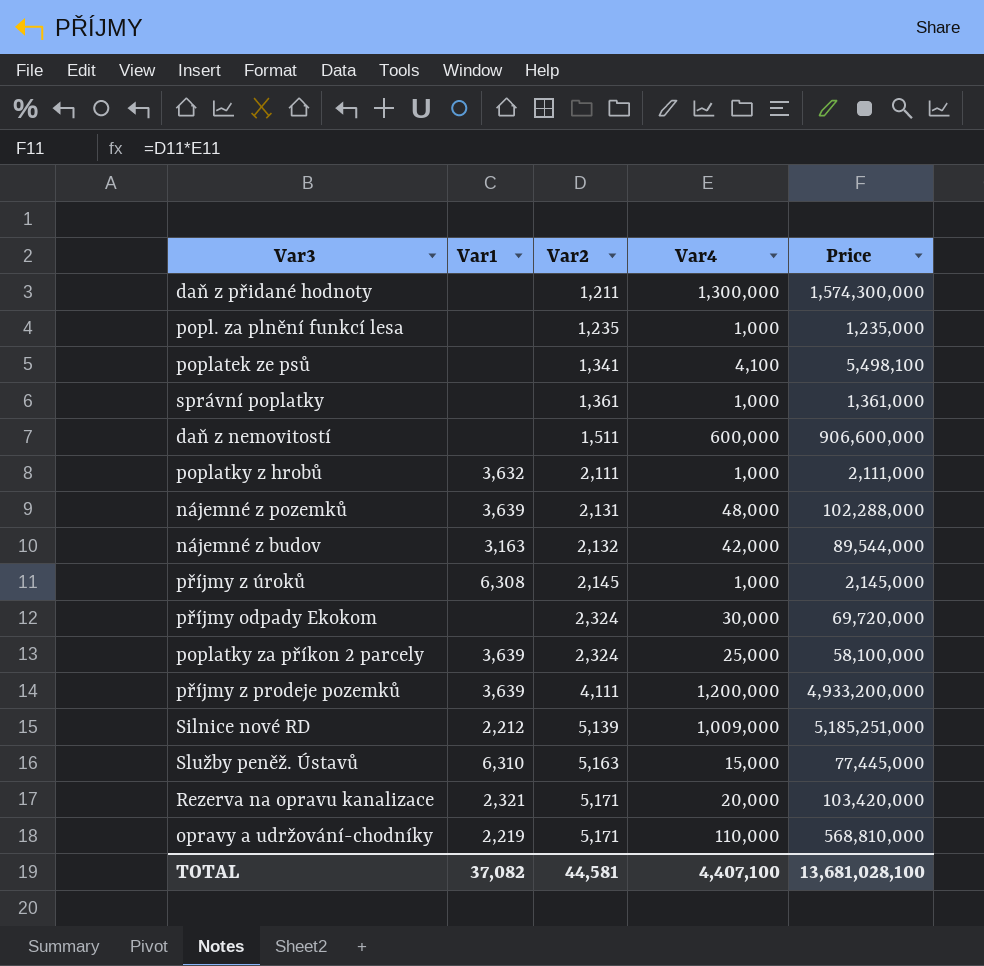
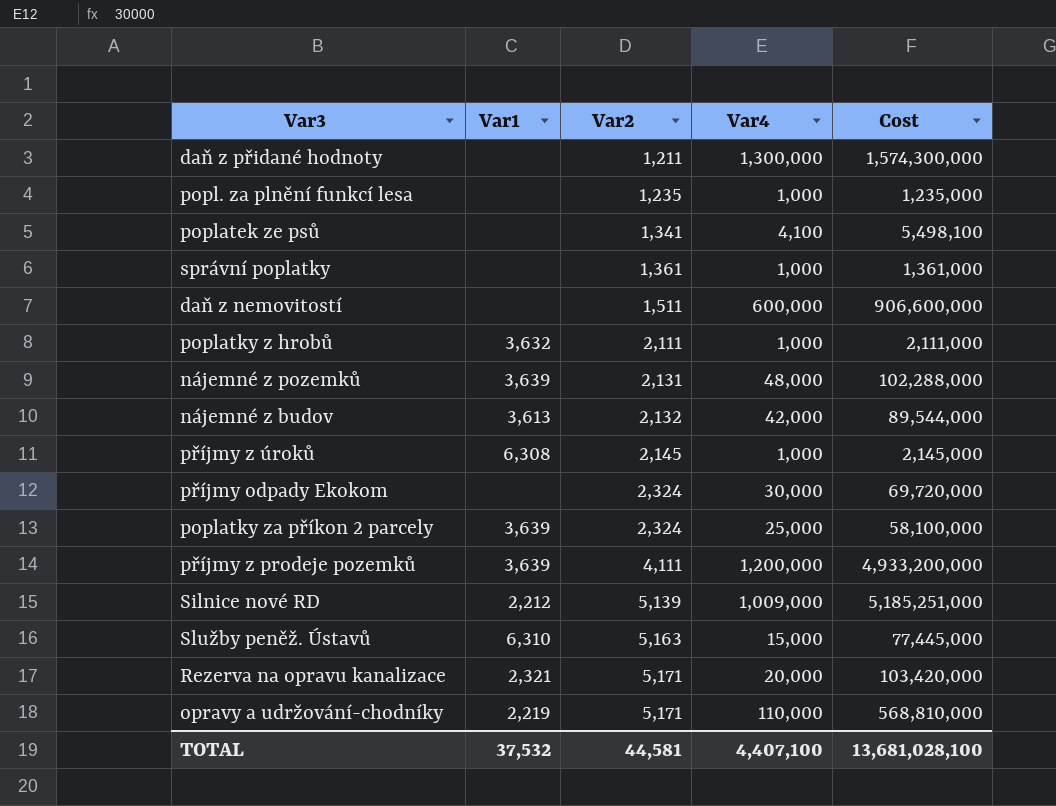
column name: Price -> Cost
nájemné z budov | Var1: 3,163 -> 3,613
TOTAL | Var1: 37,082 -> 37,532

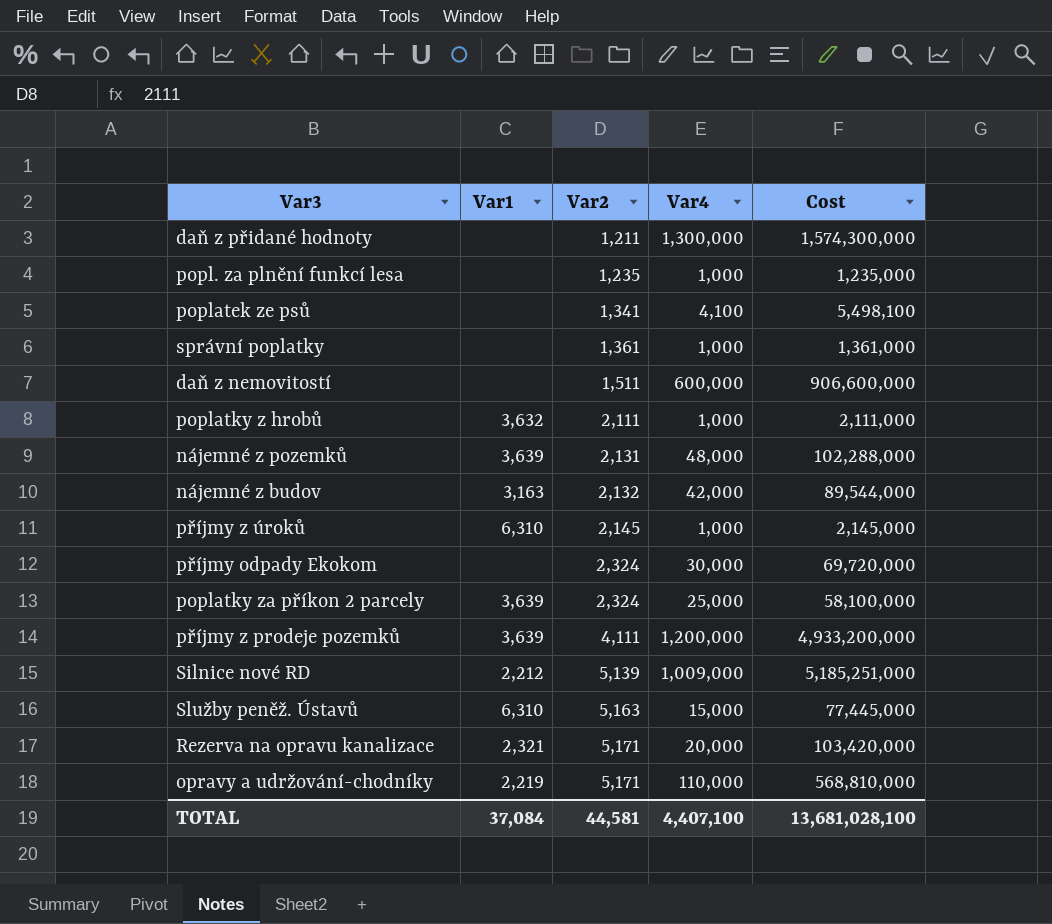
nájemné z budov | Var1: 3,613 -> 3,163
příjmy z úroků | Var1: 6,308 -> 6,310
TOTAL | Var1: 37,532 -> 37,084

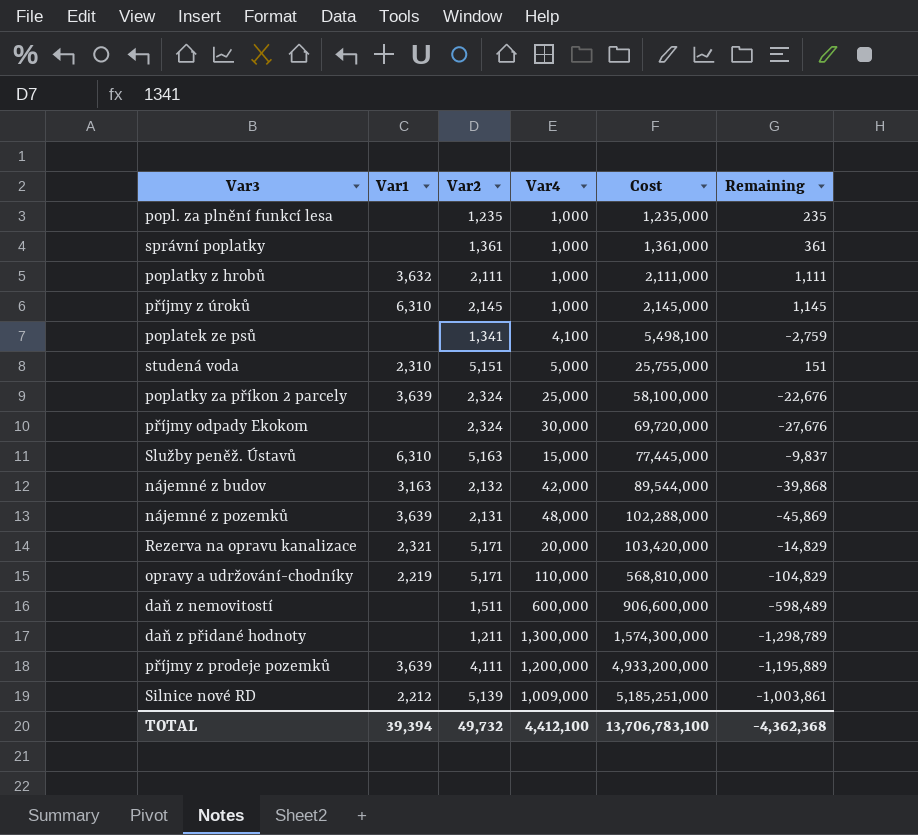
row order: Var2 ascending -> Cost ascending
column Remaining | formula: none -> [Var2] - [Var4]
row studená voda: none -> 2,310 | 5,151 | 5,000 | 25,755,000 | 151
TOTAL | Var1: 37,084 -> 39,394
TOTAL | Var2: 44,581 -> 49,732
TOTAL | Var4: 4,407,100 -> 4,412,100
TOTAL | Cost: 13,681,028,100 -> 13,706,783,100

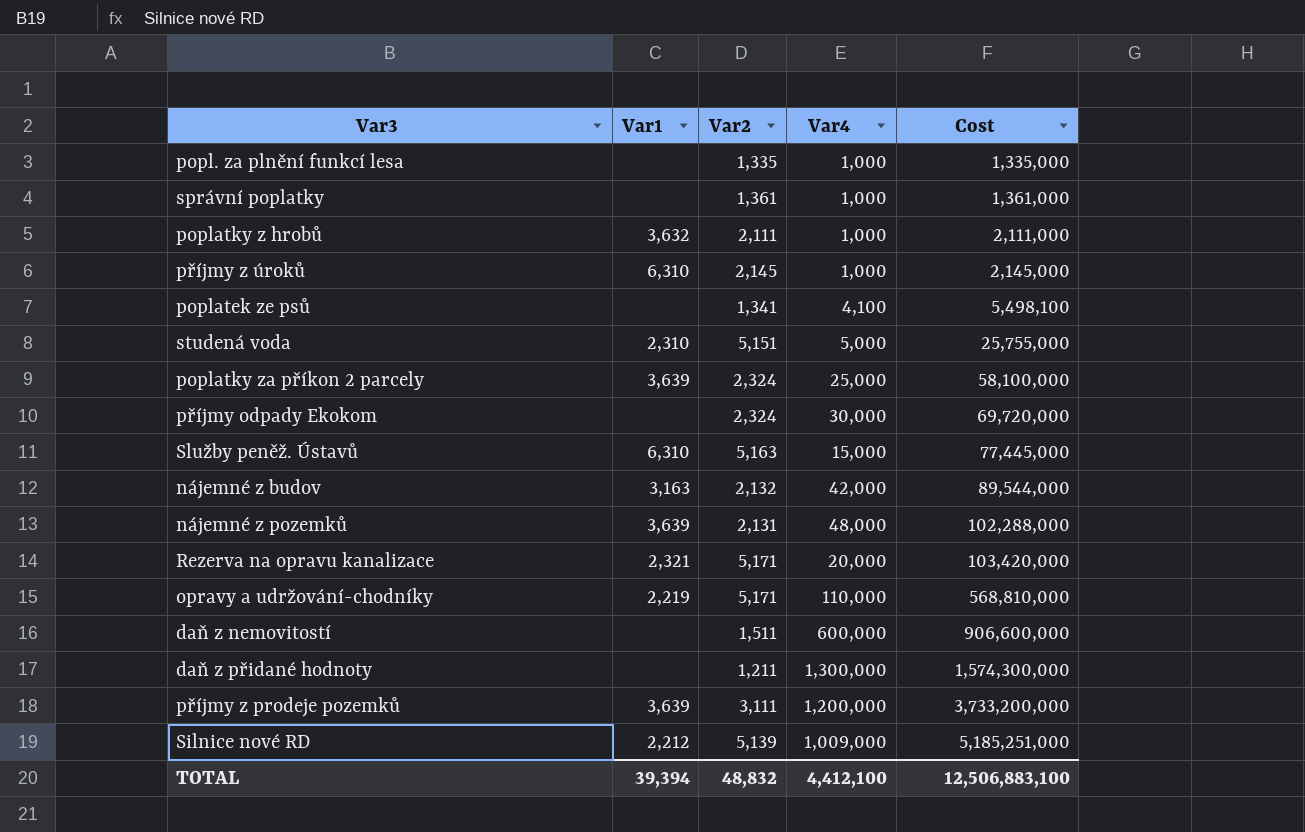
column Remaining | formula: [Var2] - [Var4] -> none
popl. za plnění funkcí lesa | Var2: 1,235 -> 1,335
popl. za plnění funkcí lesa | Cost: 1,235,000 -> 1,335,000
příjmy z prodeje pozemků | Var2: 4,111 -> 3,111
příjmy z prodeje pozemků | Cost: 4,933,200,000 -> 3,733,200,000
TOTAL | Var2: 49,732 -> 48,832
TOTAL | Cost: 13,706,783,100 -> 12,506,883,100

